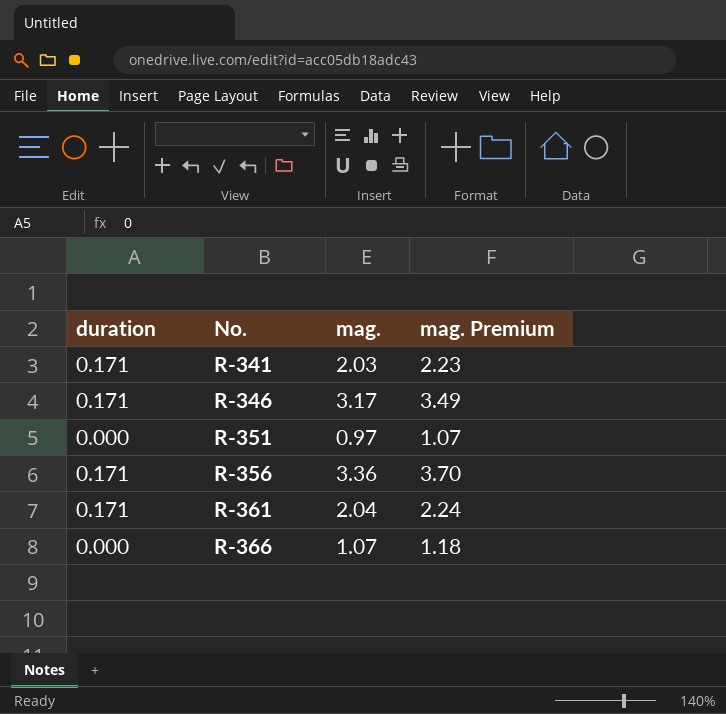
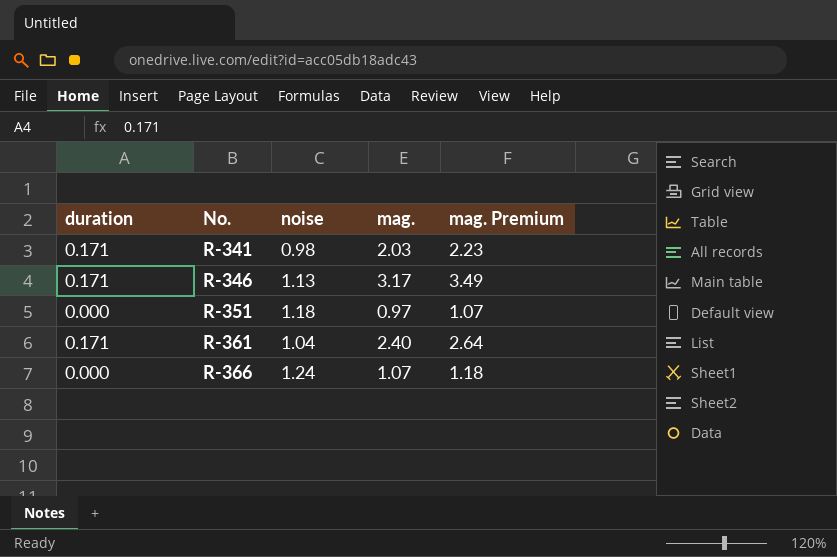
column noise | position: none -> 3
row R-356: 0.171 | 3.36 | 3.70 -> none
R-361 | mag.: 2.04 -> 2.40
R-361 | mag. Premium: 2.24 -> 2.64

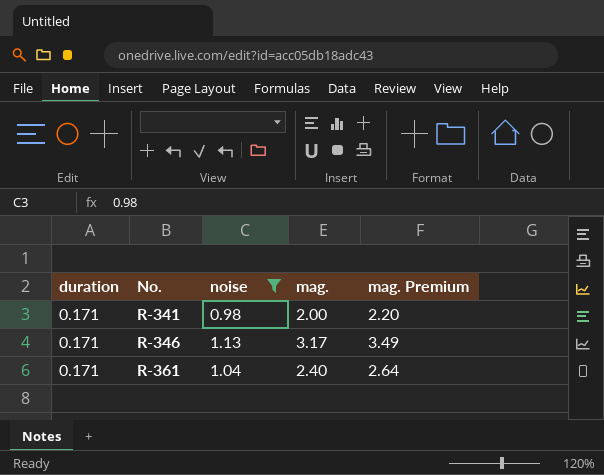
filter: none -> noise <= 1.13
R-341 | mag.: 2.03 -> 2.00
R-341 | mag. Premium: 2.23 -> 2.20

